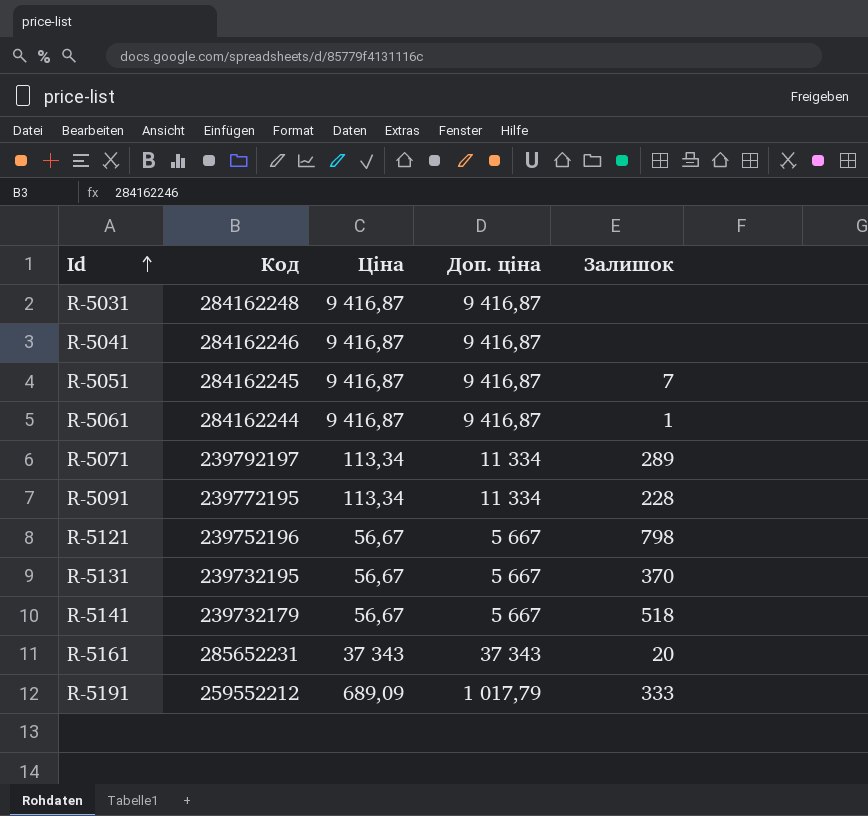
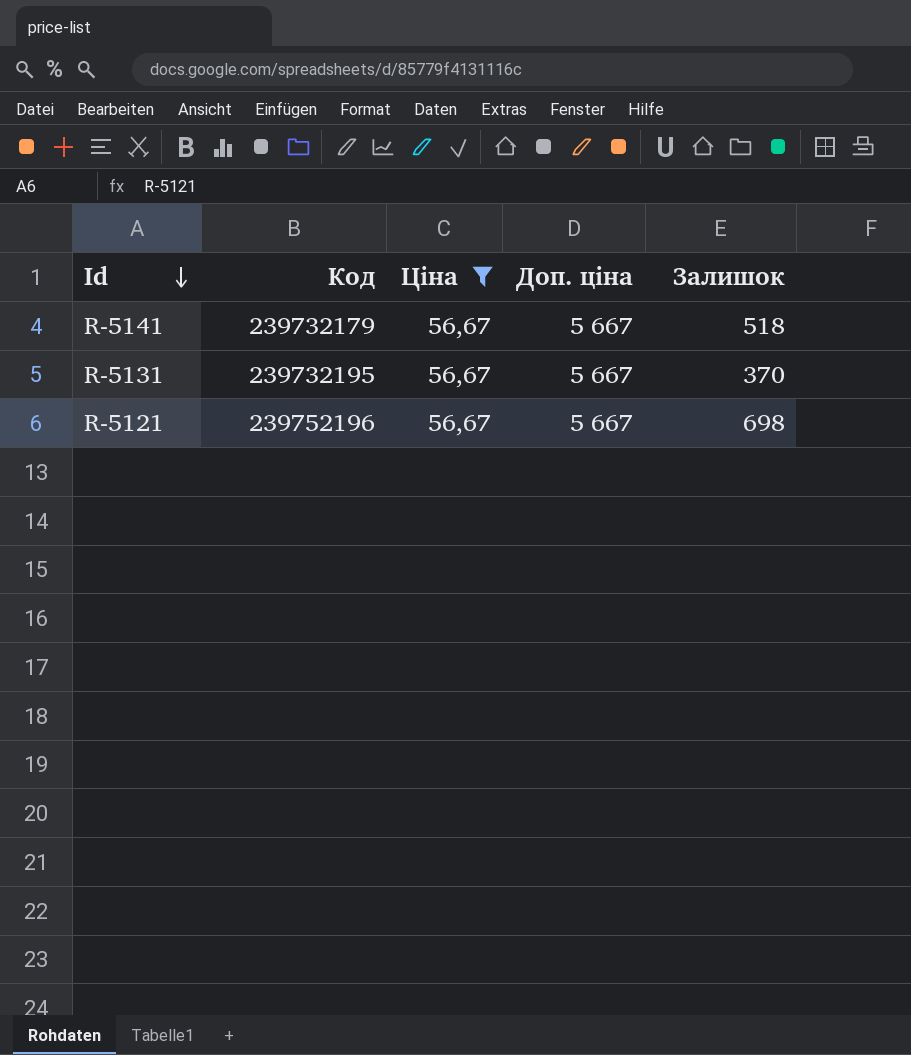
filter: none -> Ціна = 56,67
row order: Id ascending -> Id descending
R-5121 | Залишок: 798 -> 698

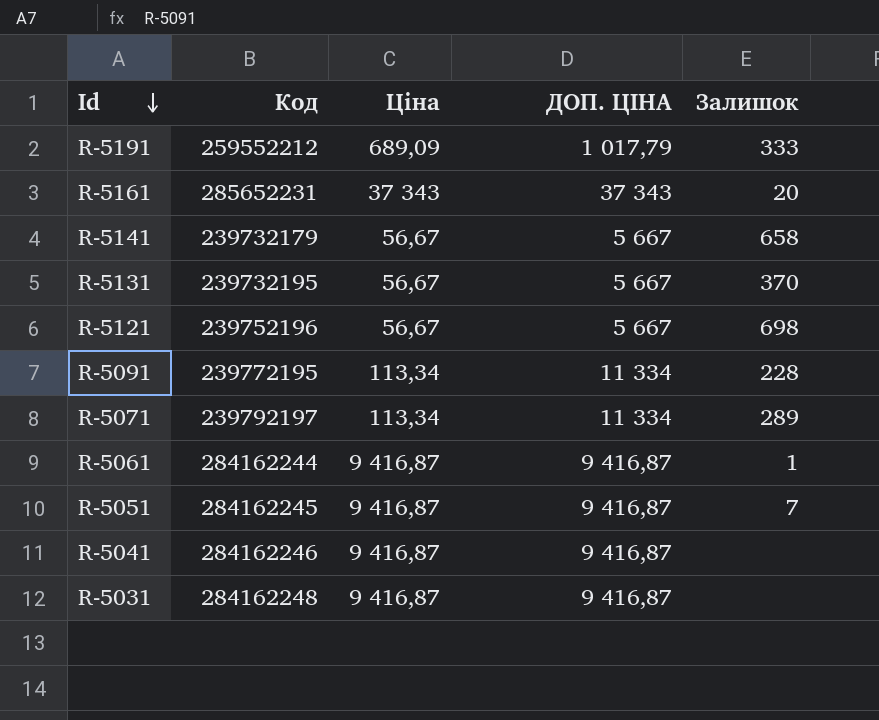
filter: Ціна = 56,67 -> none
column name: Доп. ціна -> ДОП. ЦІНА
R-5141 | Залишок: 518 -> 658

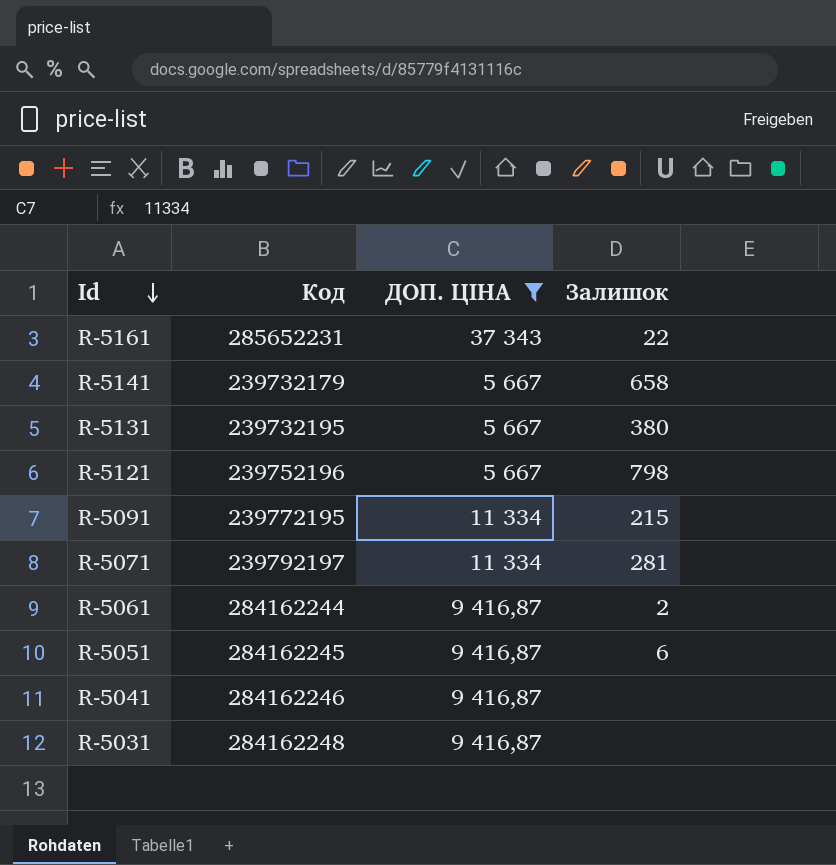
filter: none -> ДОП. ЦІНА != 1 017,79
column Ціна | position: 3 -> none
R-5161 | Залишок: 20 -> 22
R-5131 | Залишок: 370 -> 380
R-5121 | Залишок: 698 -> 798
R-5091 | Залишок: 228 -> 215
R-5071 | Залишок: 289 -> 281
R-5061 | Залишок: 1 -> 2
R-5051 | Залишок: 7 -> 6

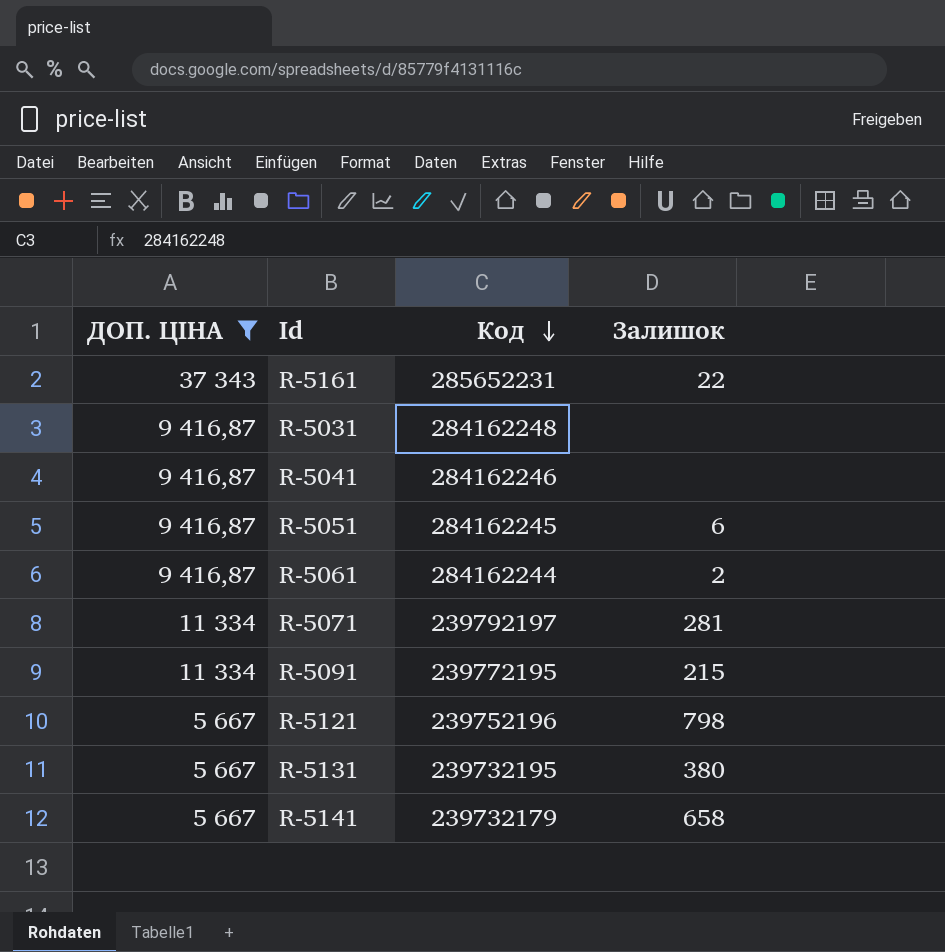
row order: Id descending -> Код descending
column ДОП. ЦІНА | position: 3 -> 1

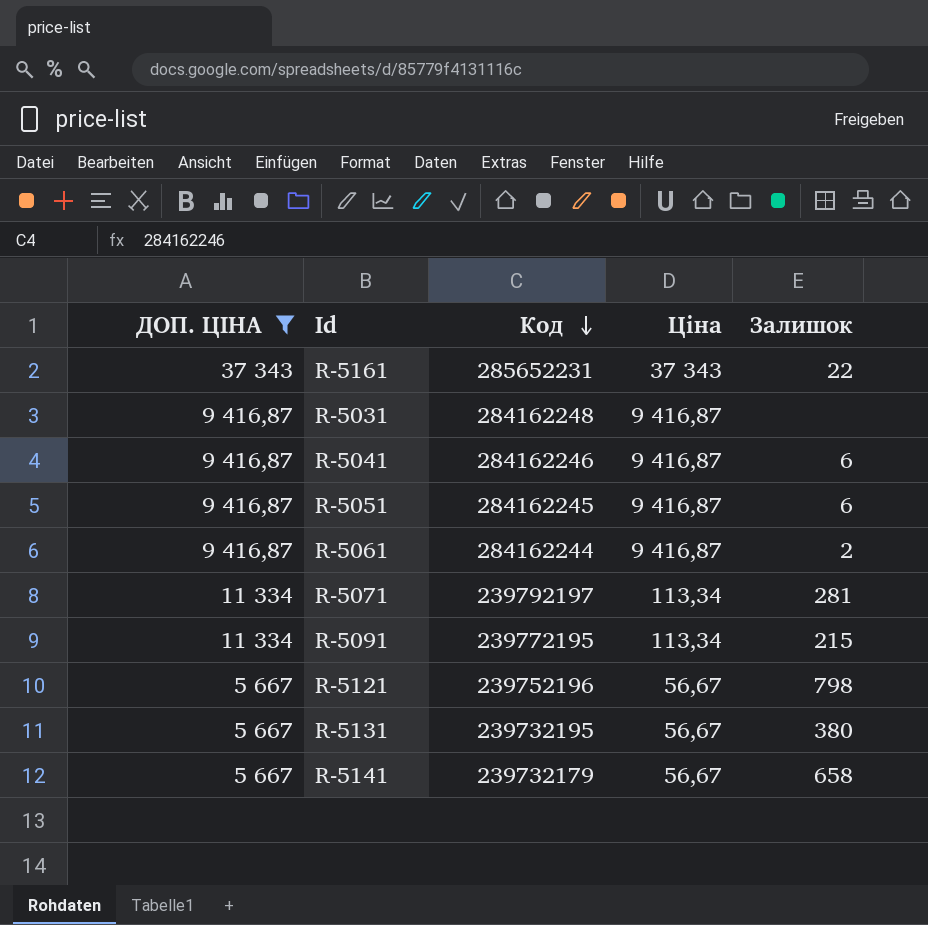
column Ціна | position: none -> 4
R-5041 | Залишок: none -> 6

